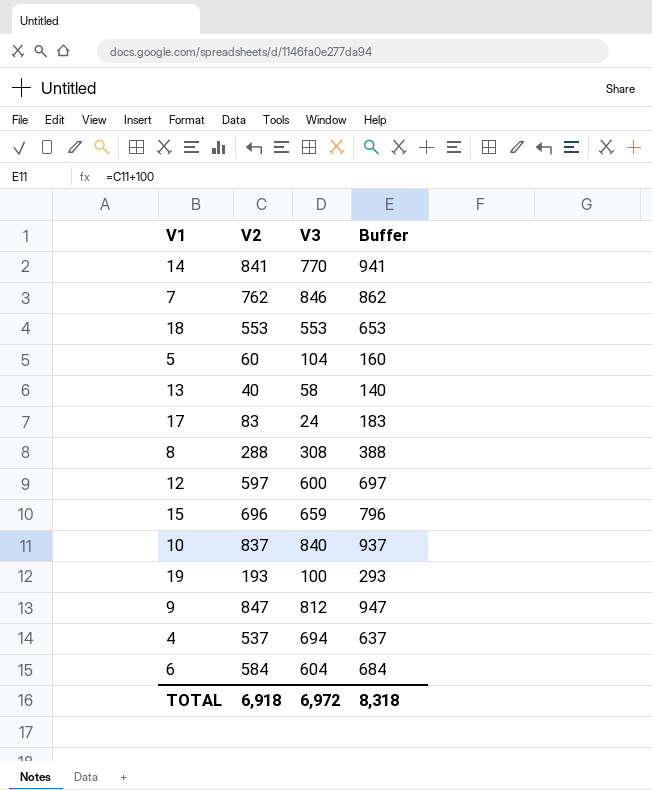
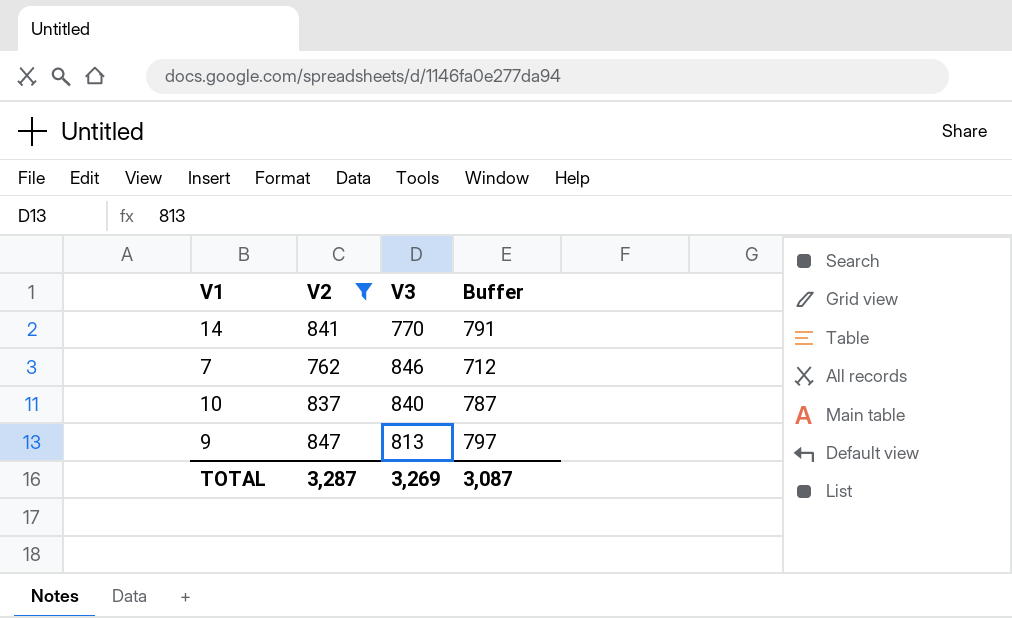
filter: none -> V2 >= 762
column Buffer | formula: [V2] + 100 -> [V2] - 50
9 | V3: 812 -> 813
TOTAL | V2: 6,918 -> 3,287
TOTAL | V3: 6,972 -> 3,269
TOTAL | Buffer: 8,318 -> 3,087

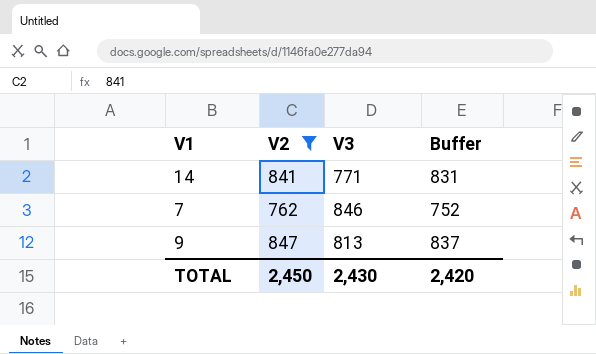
column Buffer | formula: [V2] - 50 -> [V2] - 10
row 10: 837 | 840 | 787 -> none
14 | V3: 770 -> 771
TOTAL | V2: 3,287 -> 2,450
TOTAL | V3: 3,269 -> 2,430
TOTAL | Buffer: 3,087 -> 2,420

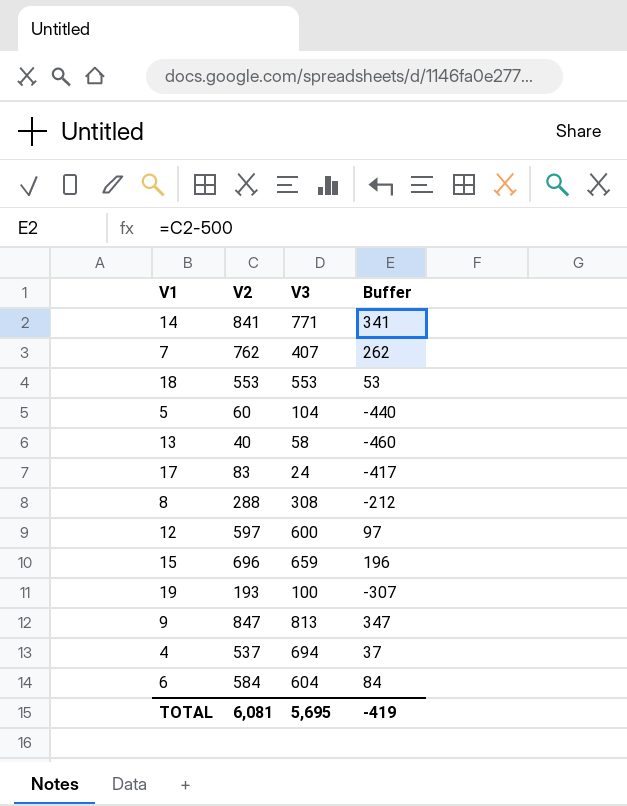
filter: V2 >= 762 -> none
column Buffer | formula: [V2] - 10 -> [V2] - 500
7 | V3: 846 -> 407
TOTAL | V2: 2,450 -> 6,081
TOTAL | V3: 2,430 -> 5,695
TOTAL | Buffer: 2,420 -> -419

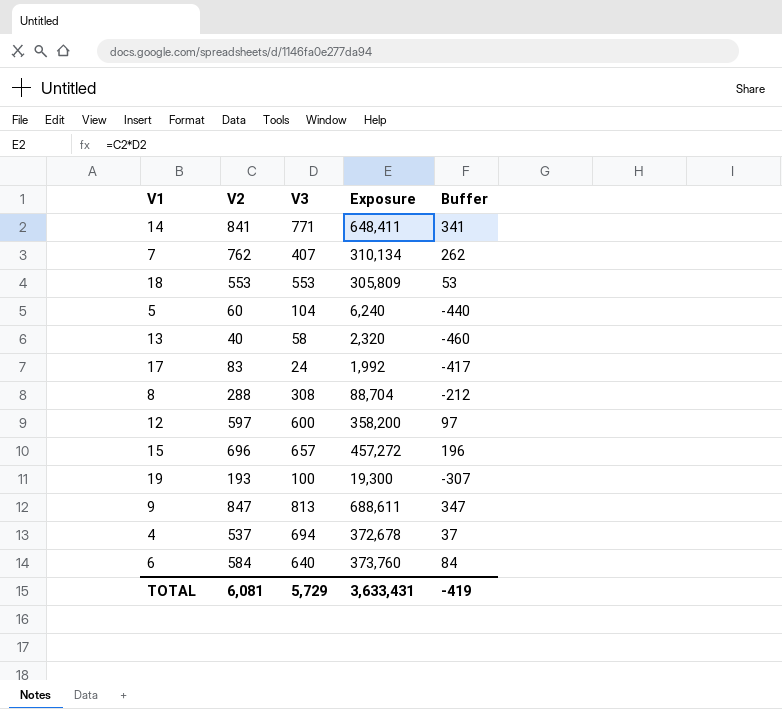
column Exposure | formula: none -> [V2] * [V3]
15 | V3: 659 -> 657
6 | V3: 604 -> 640
TOTAL | V3: 5,695 -> 5,729

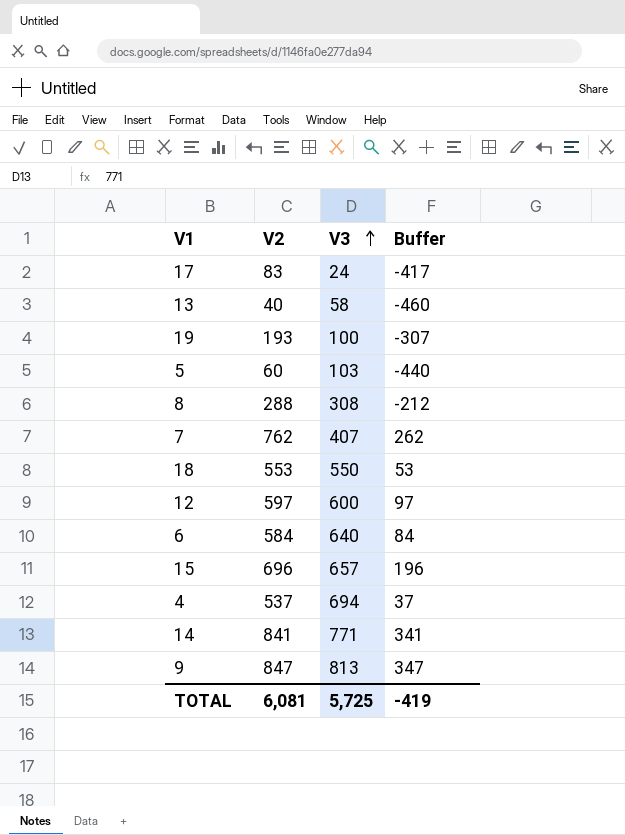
row order: none -> V3 ascending
column Exposure | formula: [V2] * [V3] -> none
5 | V3: 104 -> 103
18 | V3: 553 -> 550
TOTAL | V3: 5,729 -> 5,725

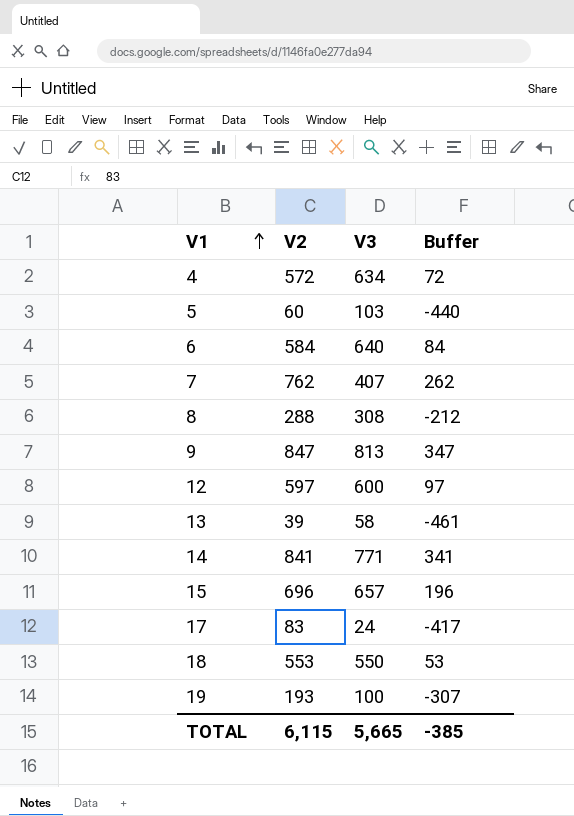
row order: V3 ascending -> V1 ascending
4 | V2: 537 -> 572
4 | V3: 694 -> 634
4 | Buffer: 37 -> 72
13 | V2: 40 -> 39
13 | Buffer: -460 -> -461
TOTAL | V2: 6,081 -> 6,115
TOTAL | V3: 5,725 -> 5,665
TOTAL | Buffer: -419 -> -385

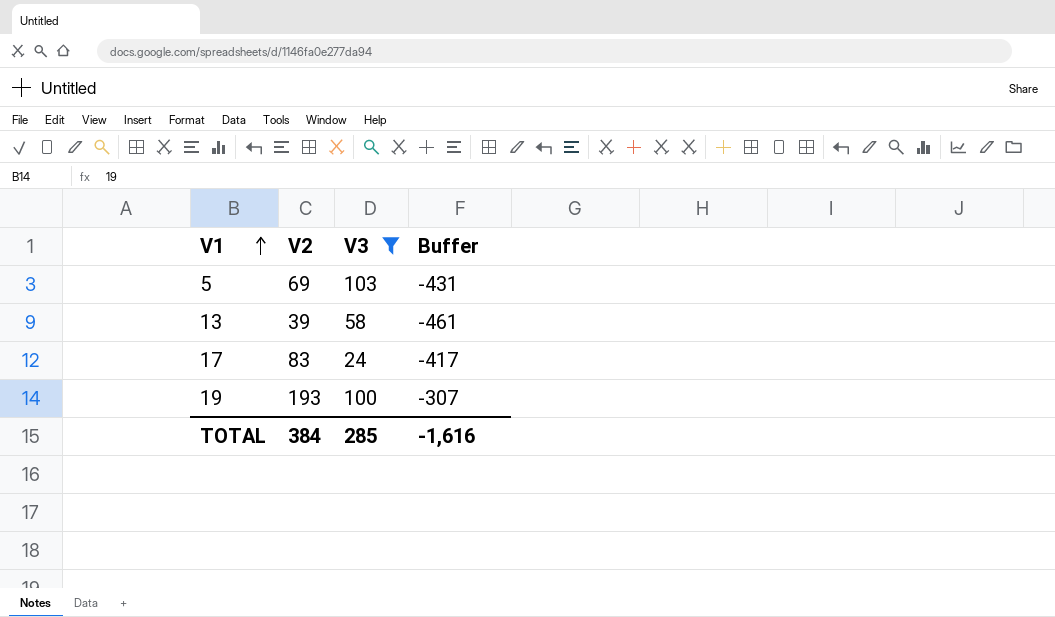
filter: none -> V3 <= 103
5 | V2: 60 -> 69
5 | Buffer: -440 -> -431
TOTAL | V2: 6,115 -> 384
TOTAL | V3: 5,665 -> 285
TOTAL | Buffer: -385 -> -1,616

